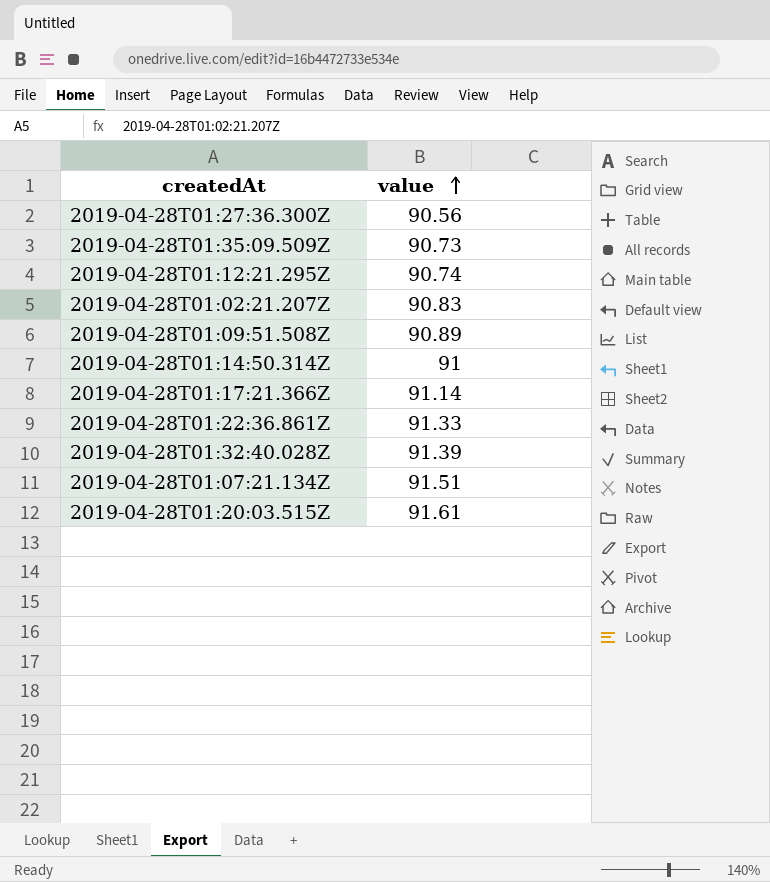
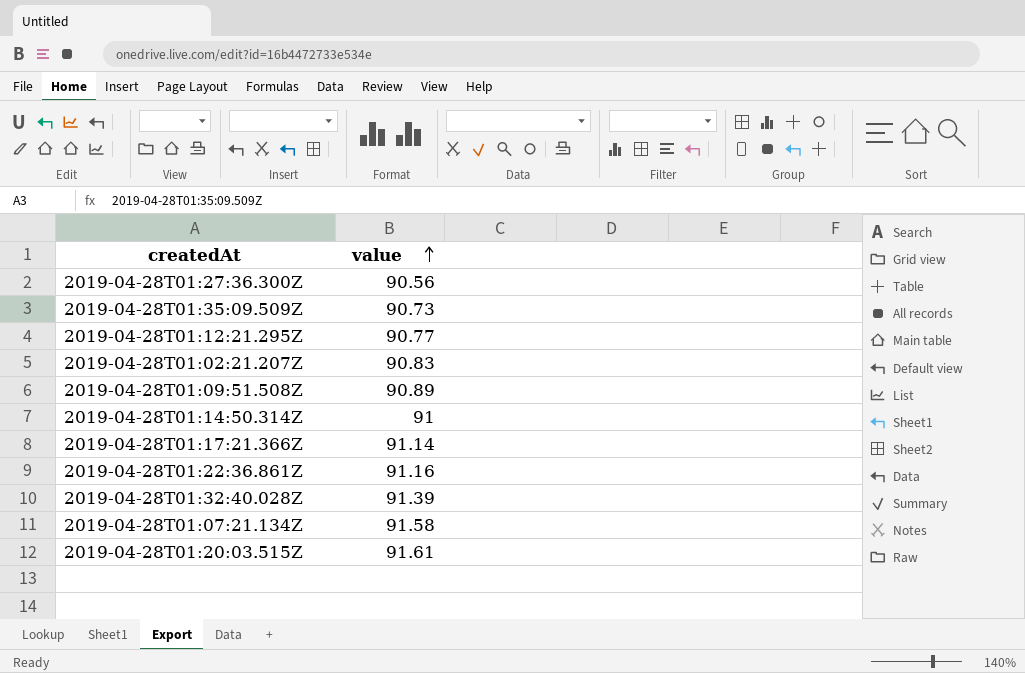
2019-04-28T01:12:21.295Z | value: 90.74 -> 90.77
2019-04-28T01:22:36.861Z | value: 91.33 -> 91.16
2019-04-28T01:07:21.134Z | value: 91.51 -> 91.58

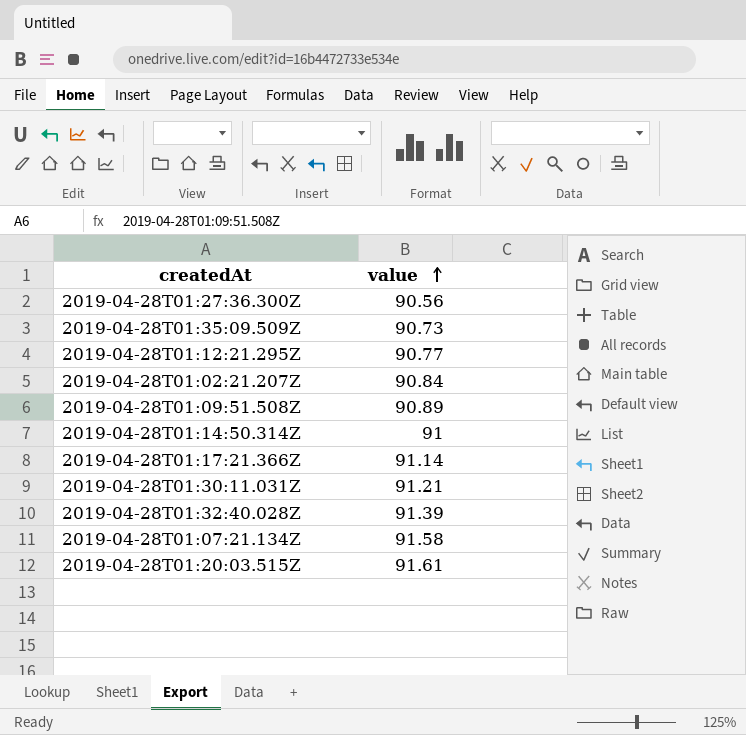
row 2019-04-28T01:22:36.861Z: 91.16 -> none
2019-04-28T01:02:21.207Z | value: 90.83 -> 90.84
row 2019-04-28T01:30:11.031Z: none -> 91.21

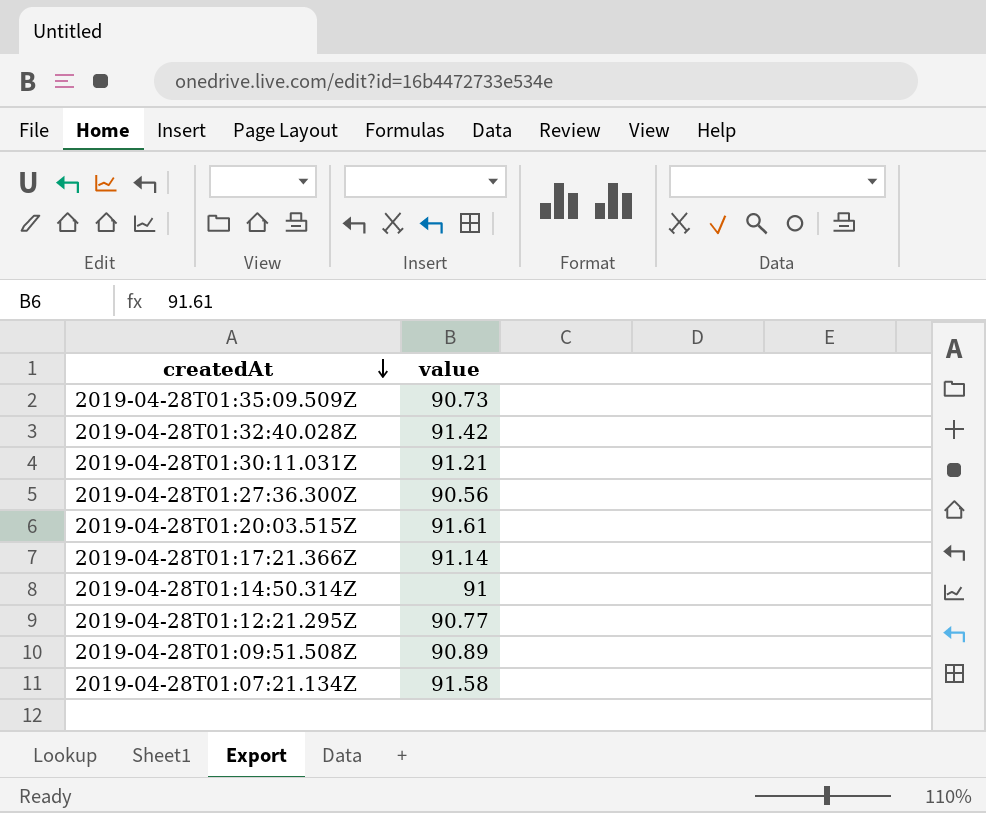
row order: value ascending -> createdAt descending
row 2019-04-28T01:02:21.207Z: 90.84 -> none
2019-04-28T01:32:40.028Z | value: 91.39 -> 91.42

